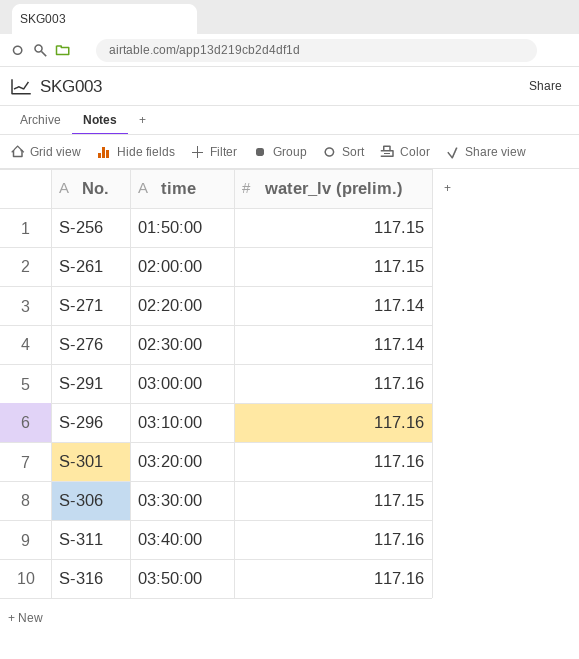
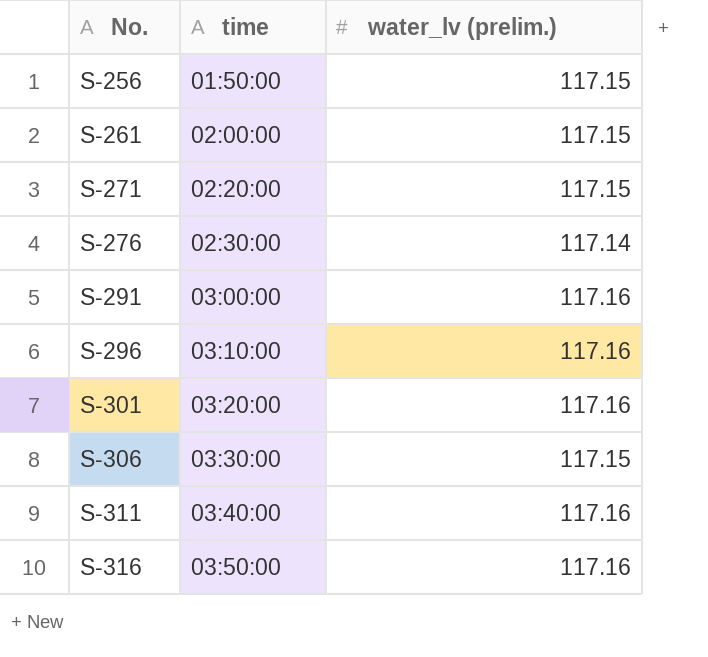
S-271 | water_lv (prelim.): 117.14 -> 117.15

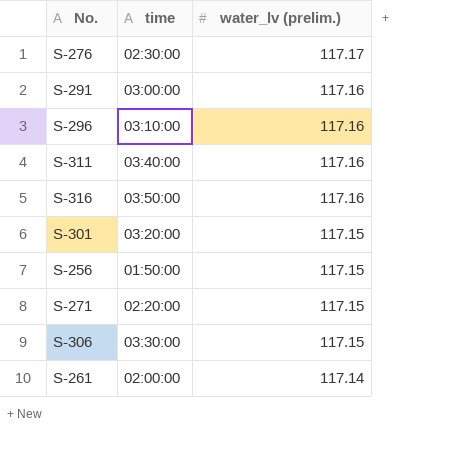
row order: No. ascending -> water_lv (prelim.) descending
S-276 | water_lv (prelim.): 117.14 -> 117.17
S-301 | water_lv (prelim.): 117.16 -> 117.15
S-261 | water_lv (prelim.): 117.15 -> 117.14

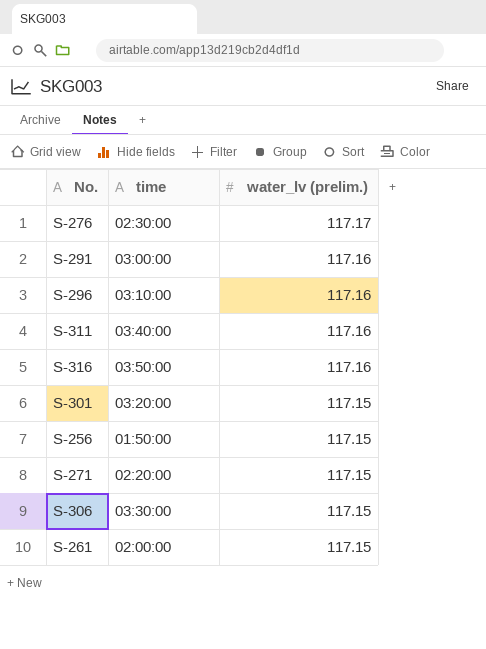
S-261 | water_lv (prelim.): 117.14 -> 117.15

